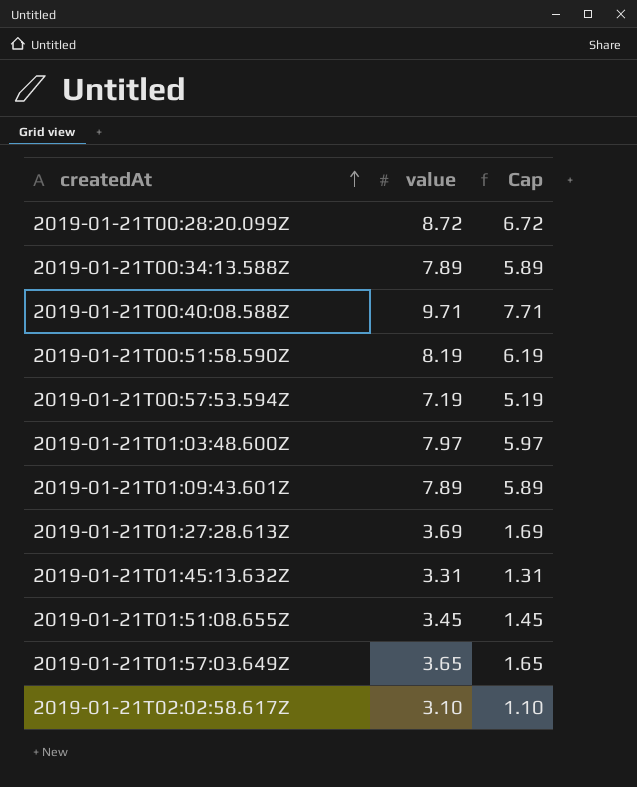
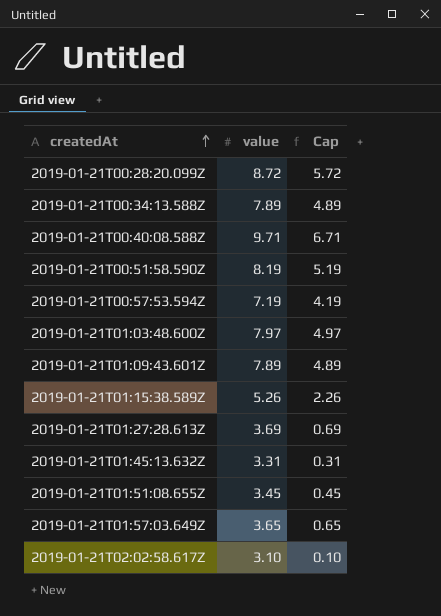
column Cap | formula: [value] - 2 -> [value] - 3
row 2019-01-21T01:15:38.589Z: none -> 5.26 | 2.26

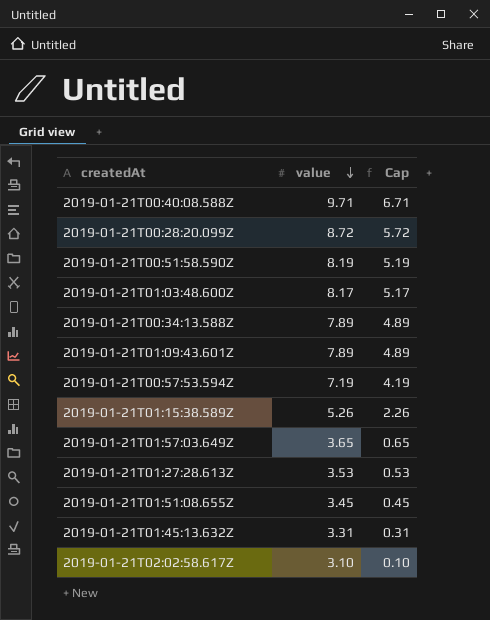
row order: createdAt ascending -> value descending
2019-01-21T01:03:48.600Z | value: 7.97 -> 8.17
2019-01-21T01:03:48.600Z | Cap: 4.97 -> 5.17
2019-01-21T01:27:28.613Z | value: 3.69 -> 3.53
2019-01-21T01:27:28.613Z | Cap: 0.69 -> 0.53

